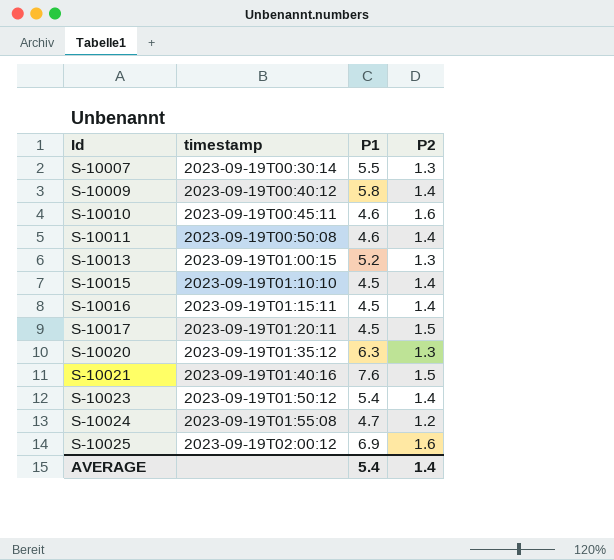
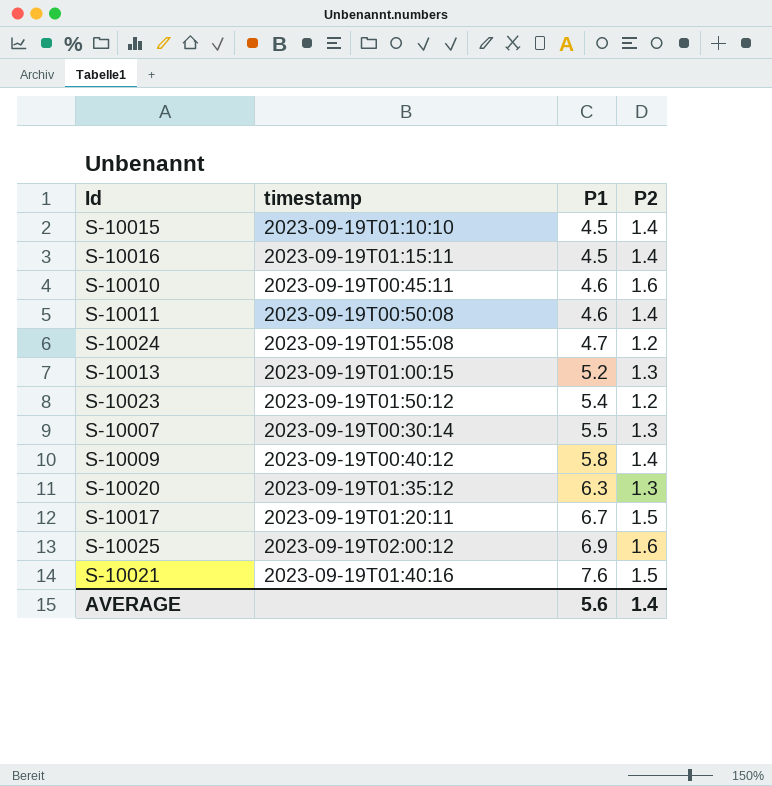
row order: Id ascending -> P1 ascending
S-10023 | P2: 1.4 -> 1.2
S-10017 | P1: 4.5 -> 6.7
AVERAGE | P1: 5.4 -> 5.6

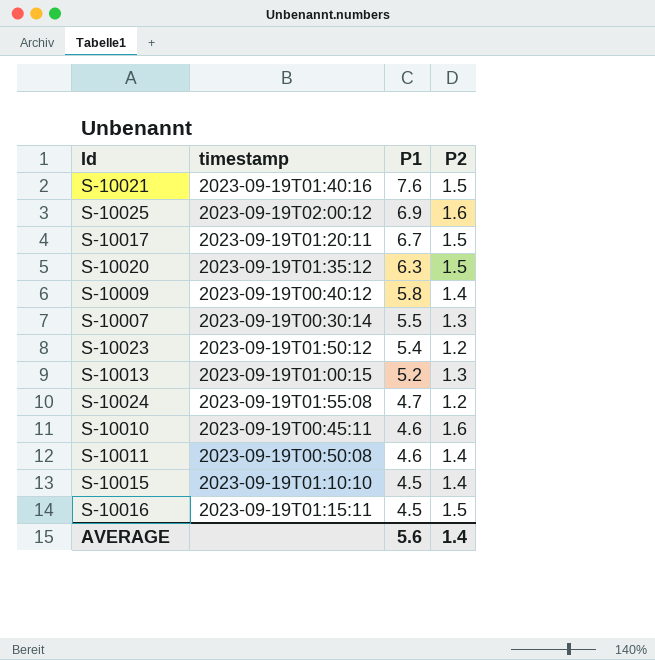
row order: P1 ascending -> P1 descending
S-10020 | P2: 1.3 -> 1.5
S-10016 | P2: 1.4 -> 1.5

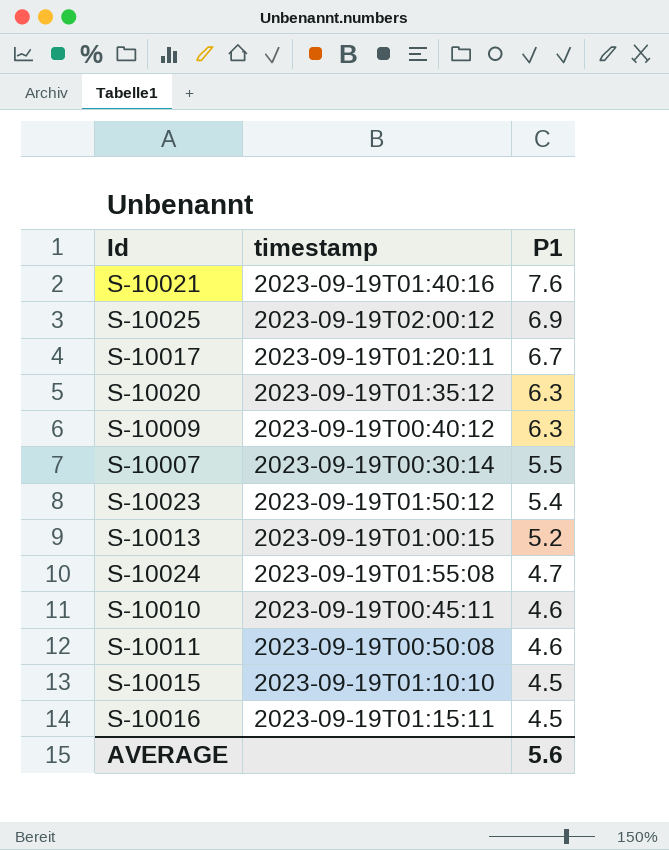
column P2 | position: 4 -> none
S-10009 | P1: 5.8 -> 6.3

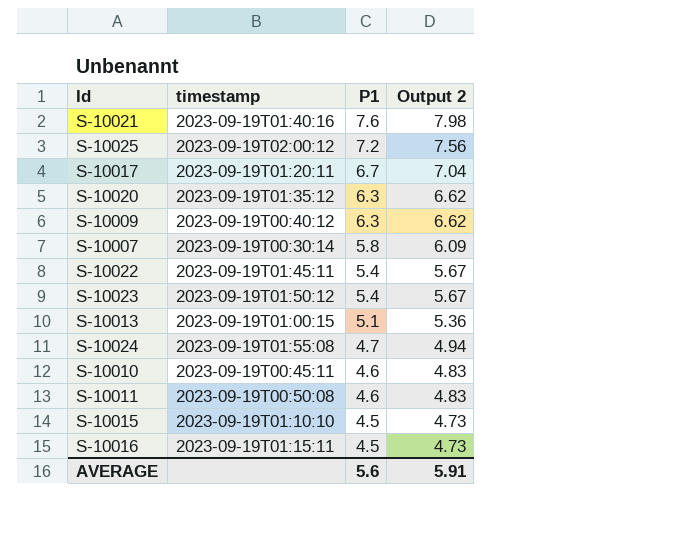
column Output 2 | formula: none -> [P1] * 1.05
S-10025 | P1: 6.9 -> 7.2
S-10007 | P1: 5.5 -> 5.8
row S-10022: none -> 2023-09-19T01:45:11 | 5.4 | 5.67
S-10013 | P1: 5.2 -> 5.1

